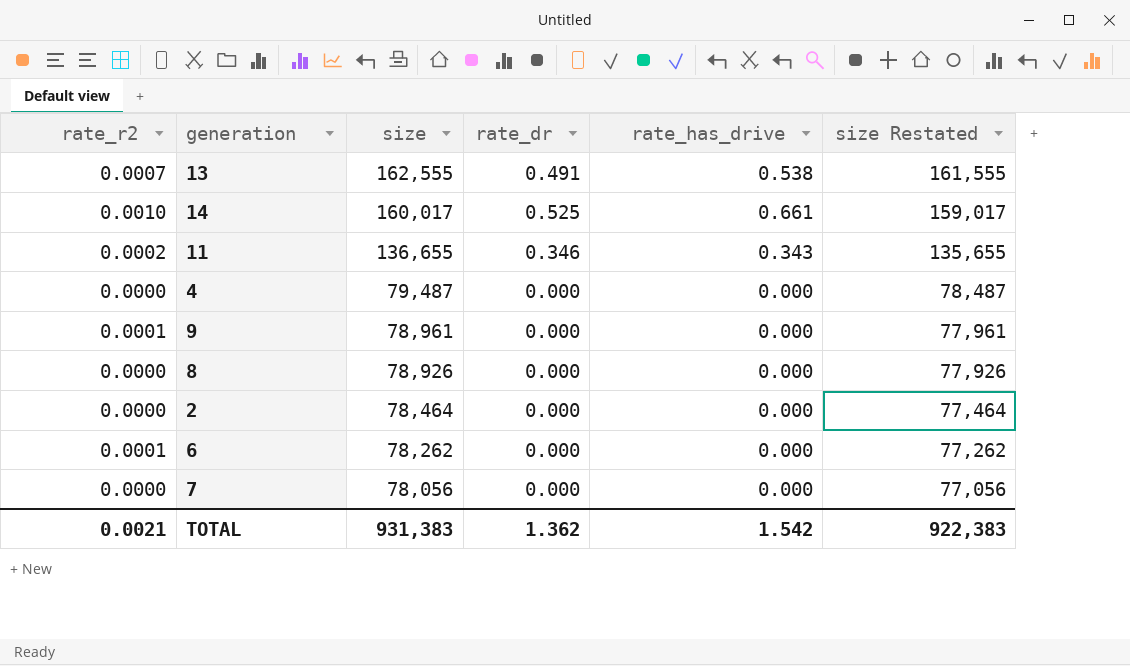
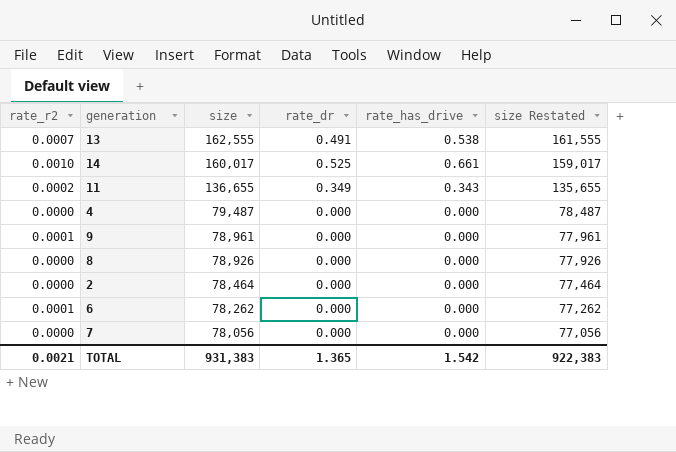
11 | rate_dr: 0.346 -> 0.349
TOTAL | rate_dr: 1.362 -> 1.365

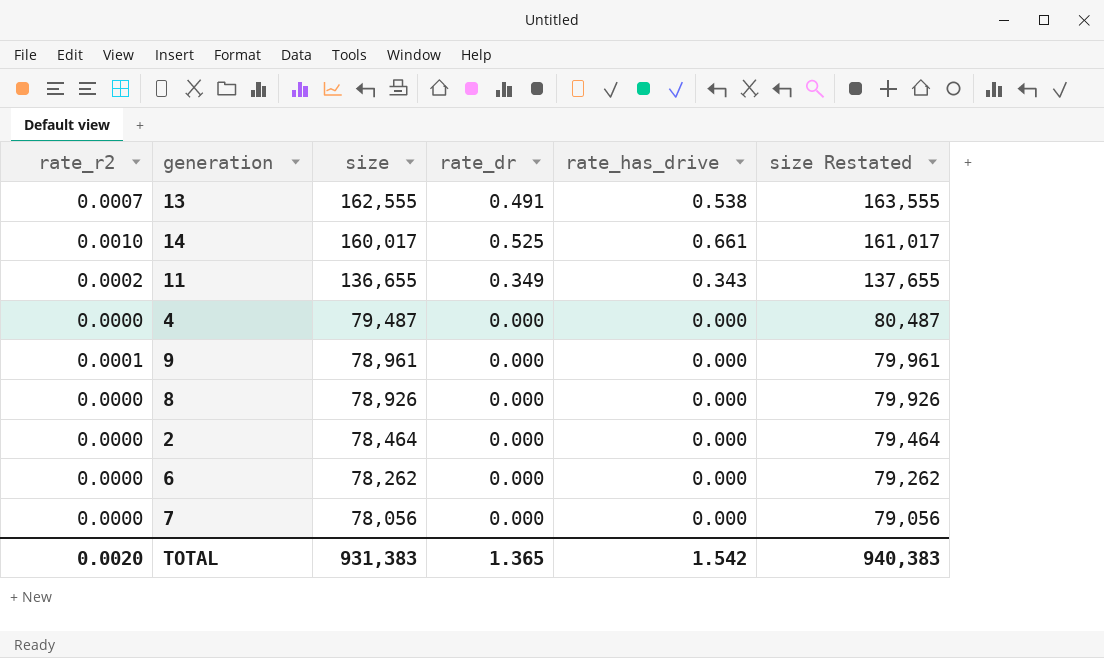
column size Restated | formula: [size] - 1000 -> [size] + 1000
6 | rate_r2: 0.0001 -> 0.0000
TOTAL | rate_r2: 0.0021 -> 0.0020
TOTAL | size Restated: 922,383 -> 940,383

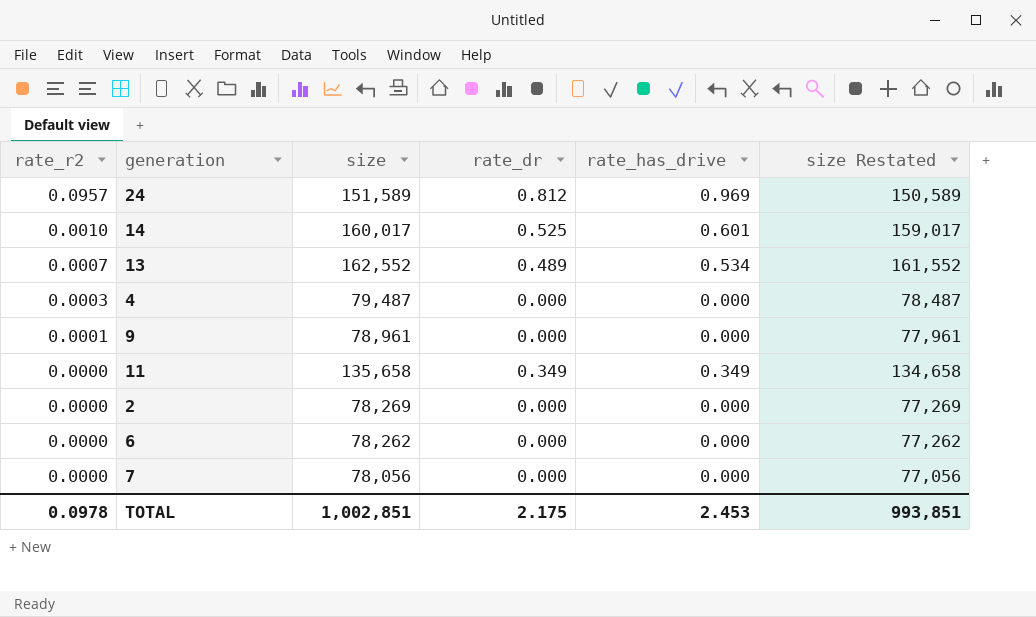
row order: size descending -> rate_r2 descending
column size Restated | formula: [size] + 1000 -> [size] - 1000
row 8: 0.0000 | 78,926 | 0.000 | 0.000 | 79,926 -> none
row 24: none -> 0.0957 | 151,589 | 0.812 | 0.969 | 150,589
14 | rate_has_drive: 0.661 -> 0.601
13 | size: 162,555 -> 162,552
13 | rate_dr: 0.491 -> 0.489
13 | rate_has_drive: 0.538 -> 0.534
4 | rate_r2: 0.0000 -> 0.0003
11 | rate_r2: 0.0002 -> 0.0000
11 | size: 136,655 -> 135,658
11 | rate_has_drive: 0.343 -> 0.349
2 | size: 78,464 -> 78,269
TOTAL | rate_r2: 0.0020 -> 0.0978
TOTAL | size: 931,383 -> 1,002,851
TOTAL | rate_dr: 1.365 -> 2.175
TOTAL | rate_has_drive: 1.542 -> 2.453
TOTAL | size Restated: 940,383 -> 993,851

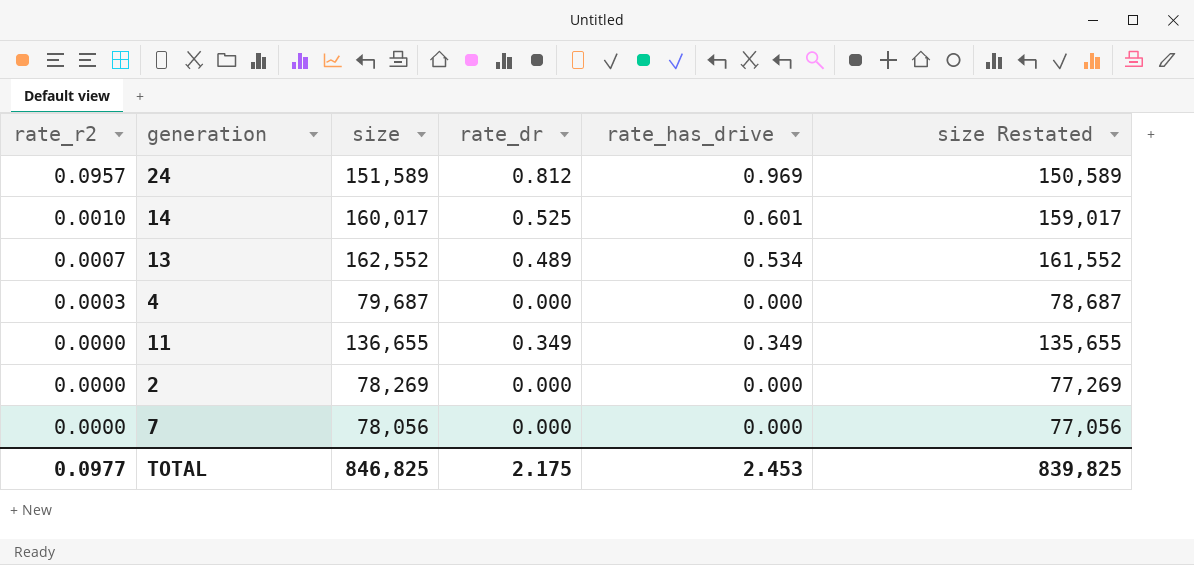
row 9: 0.0001 | 78,961 | 0.000 | 0.000 | 77,961 -> none
row 6: 0.0000 | 78,262 | 0.000 | 0.000 | 77,262 -> none
4 | size: 79,487 -> 79,687
4 | size Restated: 78,487 -> 78,687
11 | size: 135,658 -> 136,655
11 | size Restated: 134,658 -> 135,655
TOTAL | rate_r2: 0.0978 -> 0.0977
TOTAL | size: 1,002,851 -> 846,825
TOTAL | size Restated: 993,851 -> 839,825

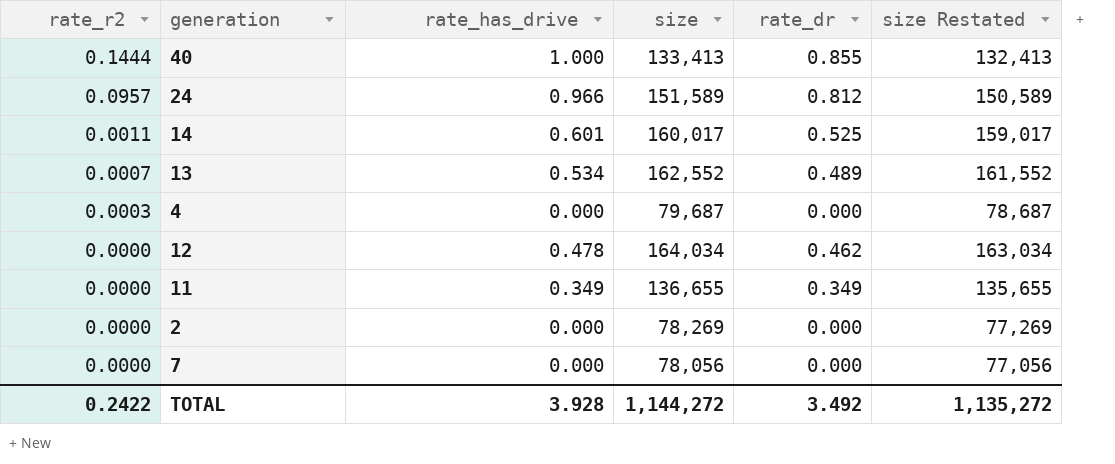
column rate_has_drive | position: 5 -> 3
row 40: none -> 0.1444 | 1.000 | 133,413 | 0.855 | 132,413
24 | rate_has_drive: 0.969 -> 0.966
14 | rate_r2: 0.0010 -> 0.0011
row 12: none -> 0.0000 | 0.478 | 164,034 | 0.462 | 163,034
TOTAL | rate_r2: 0.0977 -> 0.2422
TOTAL | rate_has_drive: 2.453 -> 3.928
TOTAL | size: 846,825 -> 1,144,272
TOTAL | rate_dr: 2.175 -> 3.492
TOTAL | size Restated: 839,825 -> 1,135,272

